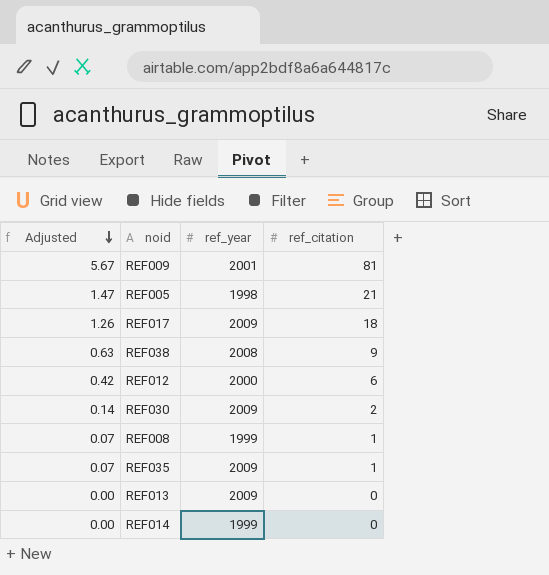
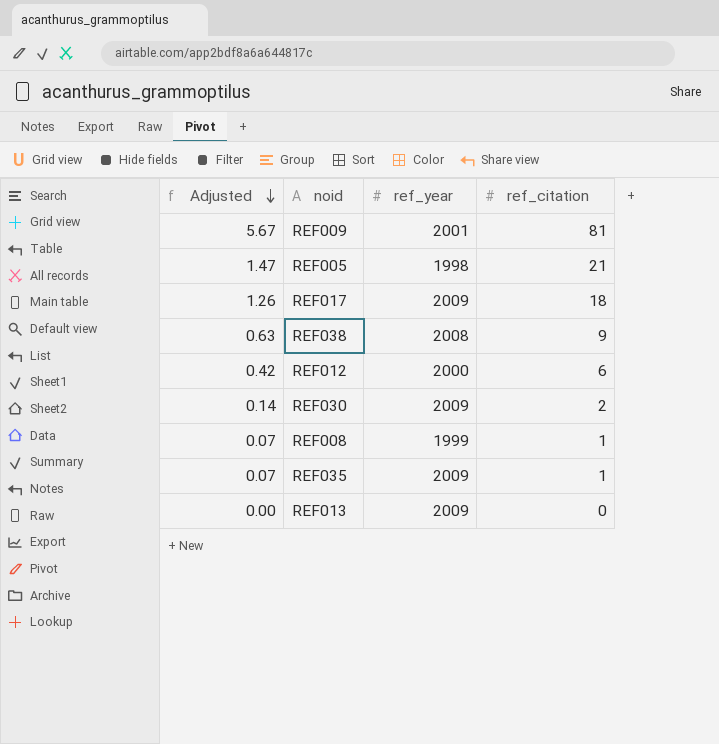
row REF014: 0.00 | 1999 | 0 -> none

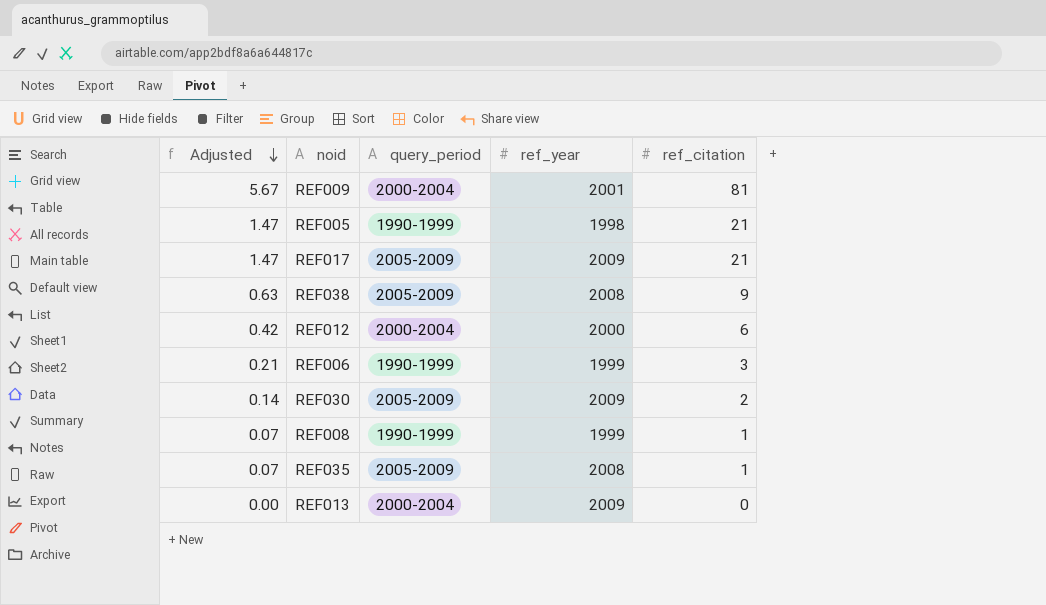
column query_period | position: none -> 3
REF017 | Adjusted: 1.26 -> 1.47
REF017 | ref_citation: 18 -> 21
row REF006: none -> 0.21 | 1990-1999 | 1999 | 3
REF035 | ref_year: 2009 -> 2008

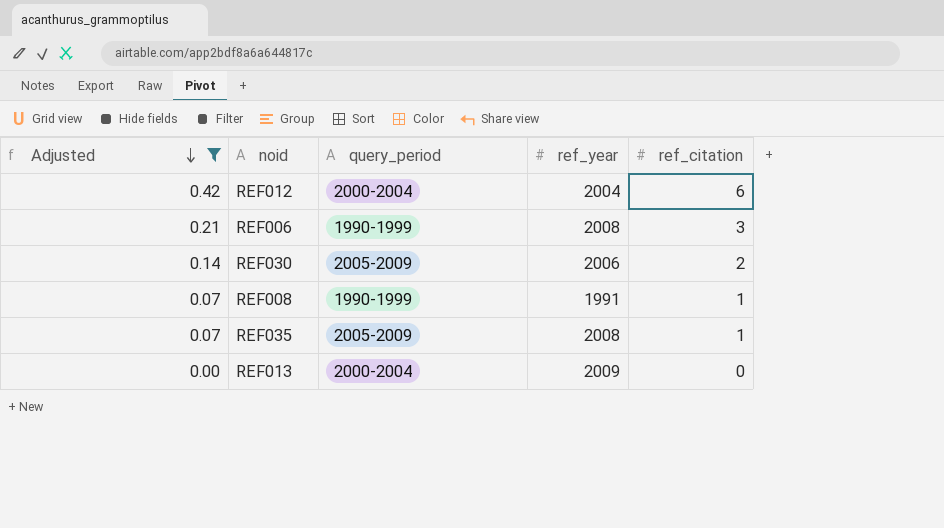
filter: none -> Adjusted <= 0.42
REF012 | ref_year: 2000 -> 2004
REF006 | ref_year: 1999 -> 2008
REF030 | ref_year: 2009 -> 2006
REF008 | ref_year: 1999 -> 1991

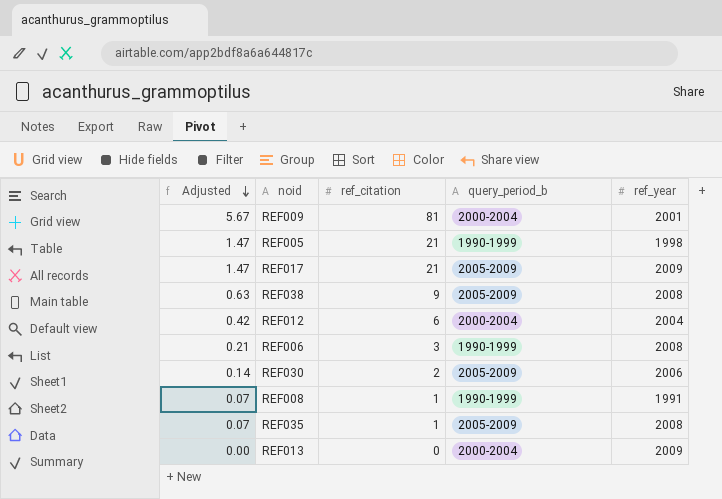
filter: Adjusted <= 0.42 -> none
column ref_citation | position: 5 -> 3
column name: query_period -> query_period_b

